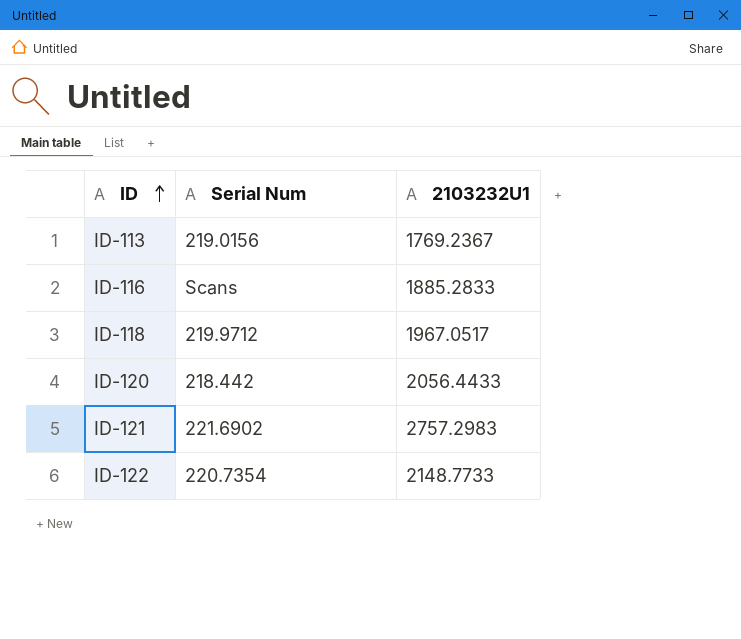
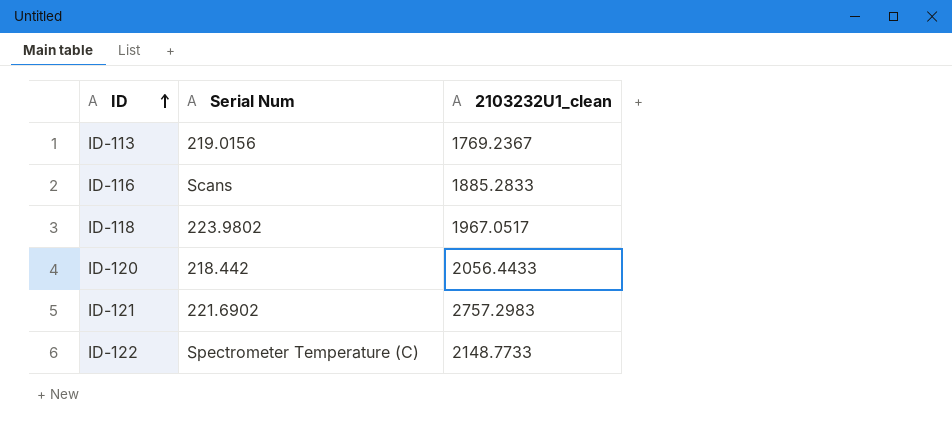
column name: 2103232U1 -> 2103232U1_clean
ID-118 | Serial Num: 219.9712 -> 223.9802
ID-122 | Serial Num: 220.7354 -> Spectrometer Temperature (C)

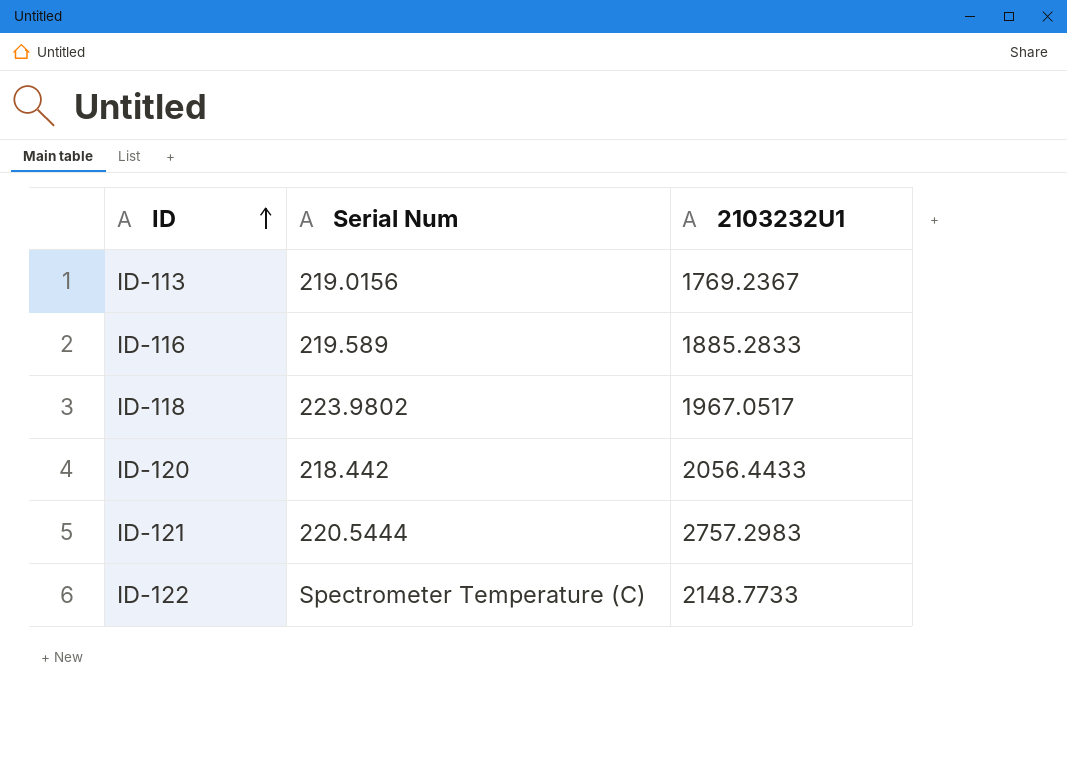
column name: 2103232U1_clean -> 2103232U1
ID-116 | Serial Num: Scans -> 219.589
ID-121 | Serial Num: 221.6902 -> 220.5444

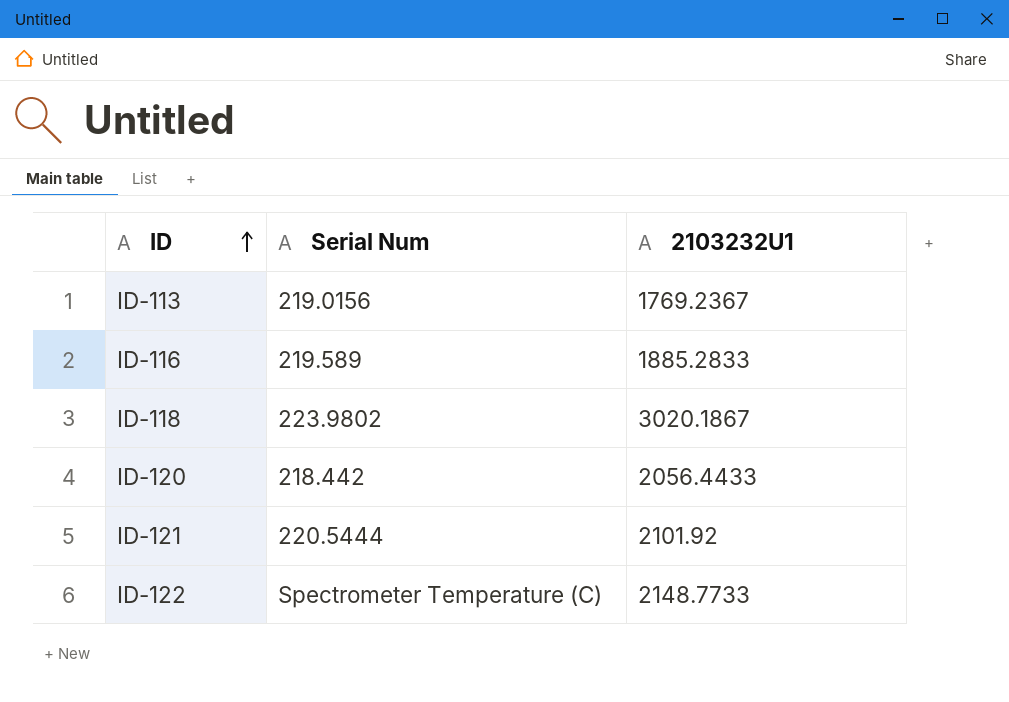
ID-118 | 2103232U1: 1967.0517 -> 3020.1867
ID-121 | 2103232U1: 2757.2983 -> 2101.92

